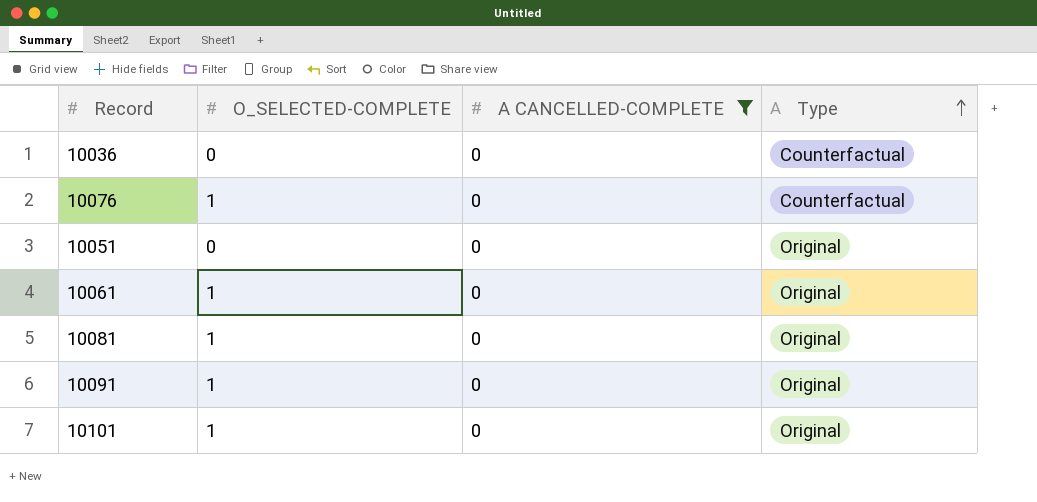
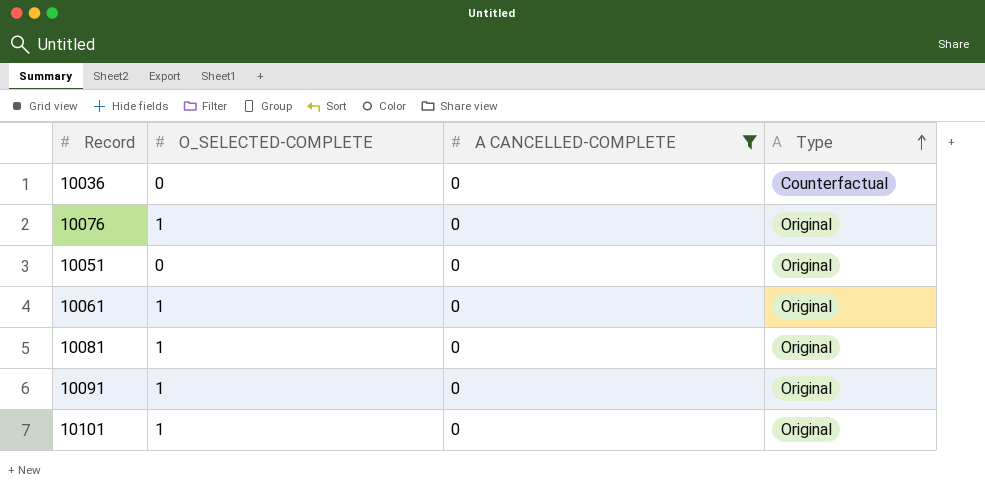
10076 | Type: Counterfactual -> Original

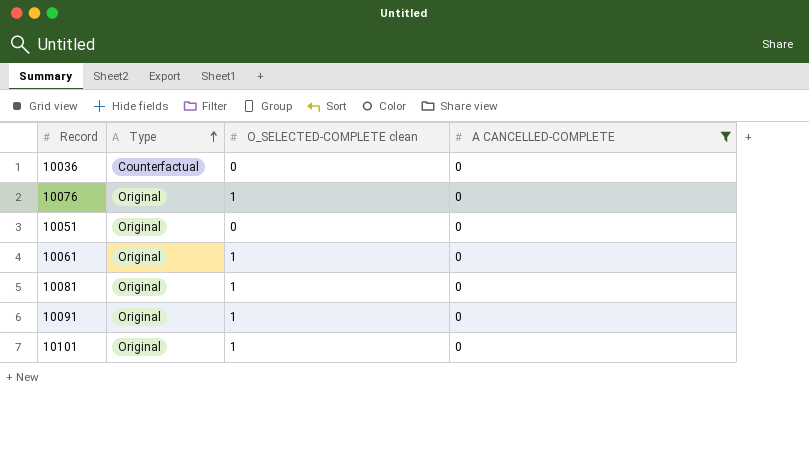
column Type | position: 4 -> 2
column name: O_SELECTED-COMPLETE -> O_SELECTED-COMPLETE clean

